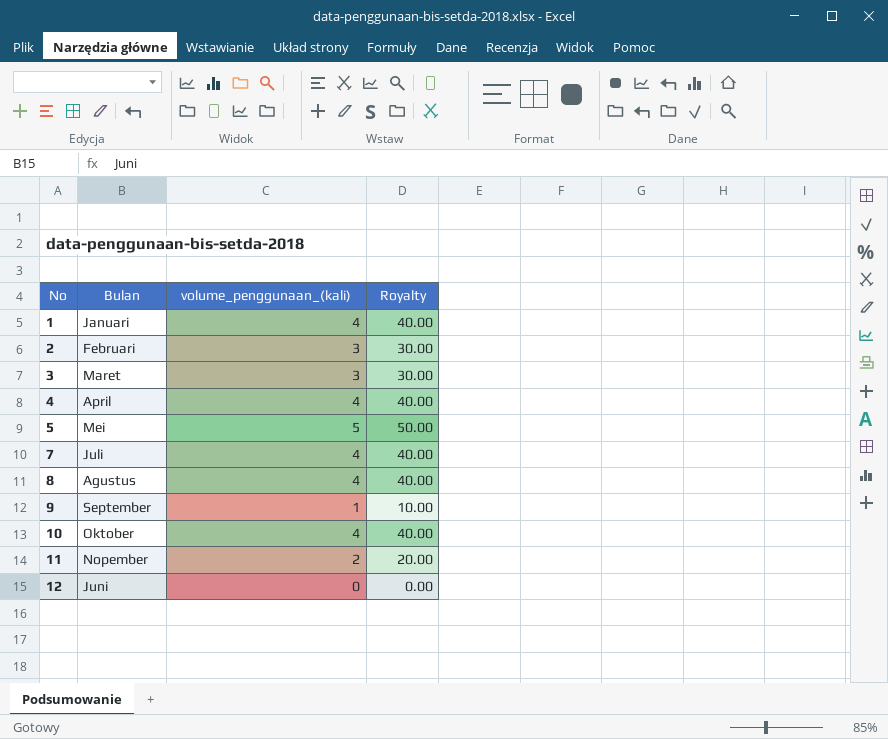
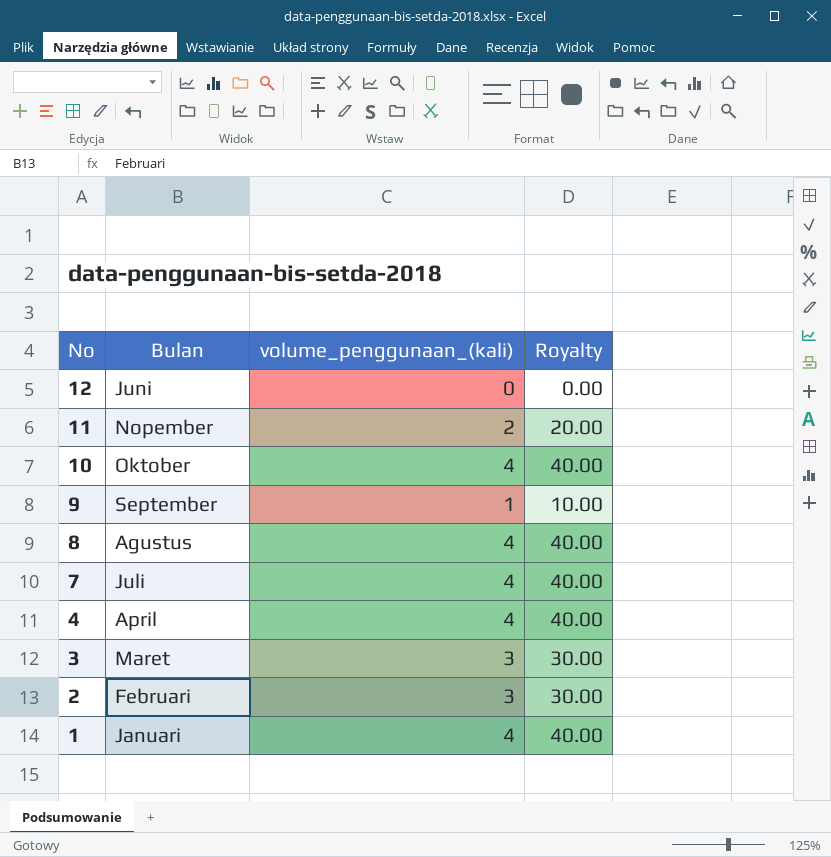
row order: No ascending -> No descending
row 5: Mei | 5 | 50.00 -> none

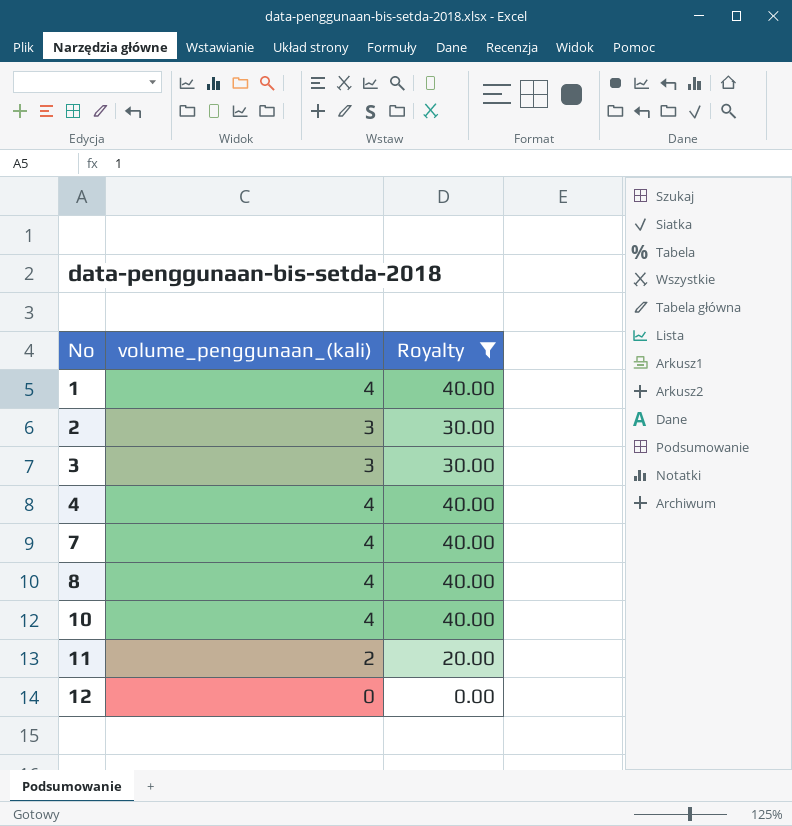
filter: none -> Royalty != 10.00
row order: No descending -> No ascending
column Bulan | position: 2 -> none

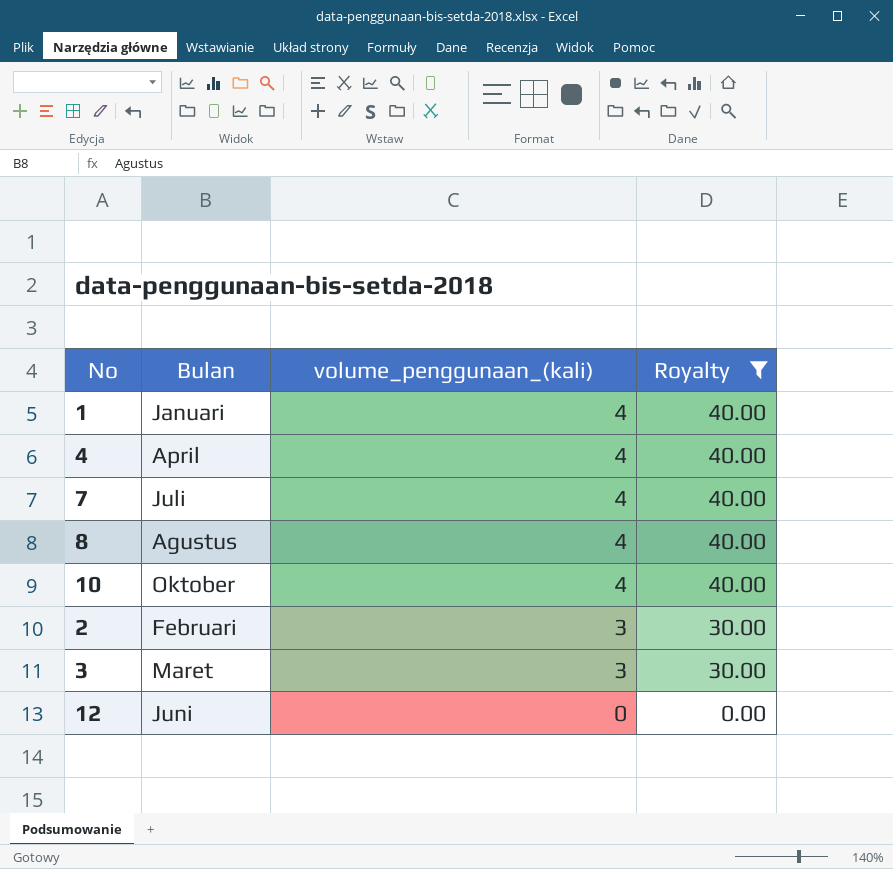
row order: No ascending -> volume_penggunaan_(kali) descending
column Bulan | position: none -> 2
row 11: 2 | 20.00 -> none

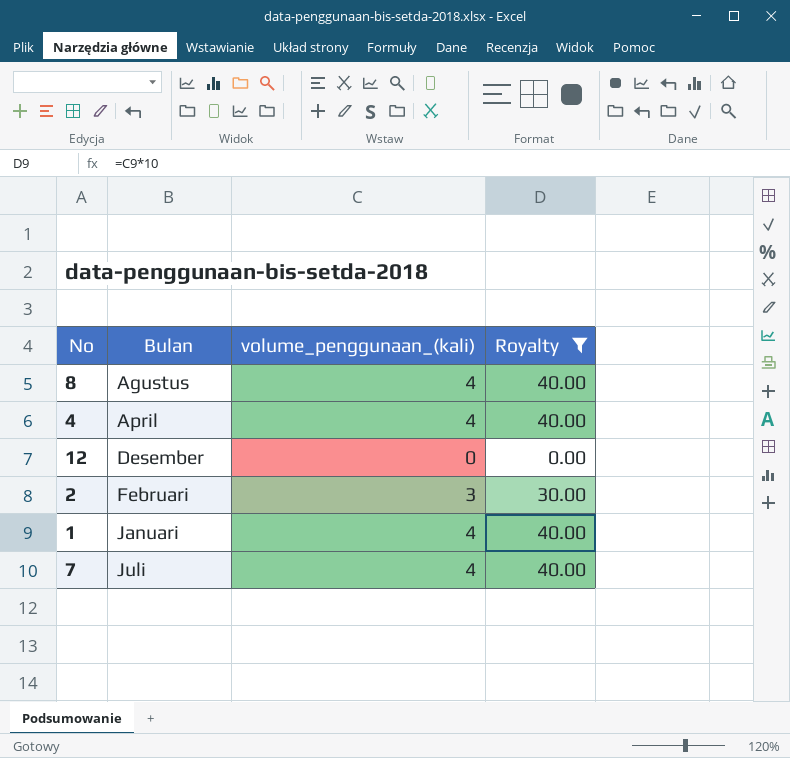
row order: volume_penggunaan_(kali) descending -> Bulan ascending
row 10: Oktober | 4 | 40.00 -> none
row 3: Maret | 3 | 30.00 -> none
12 | Bulan: Juni -> Desember

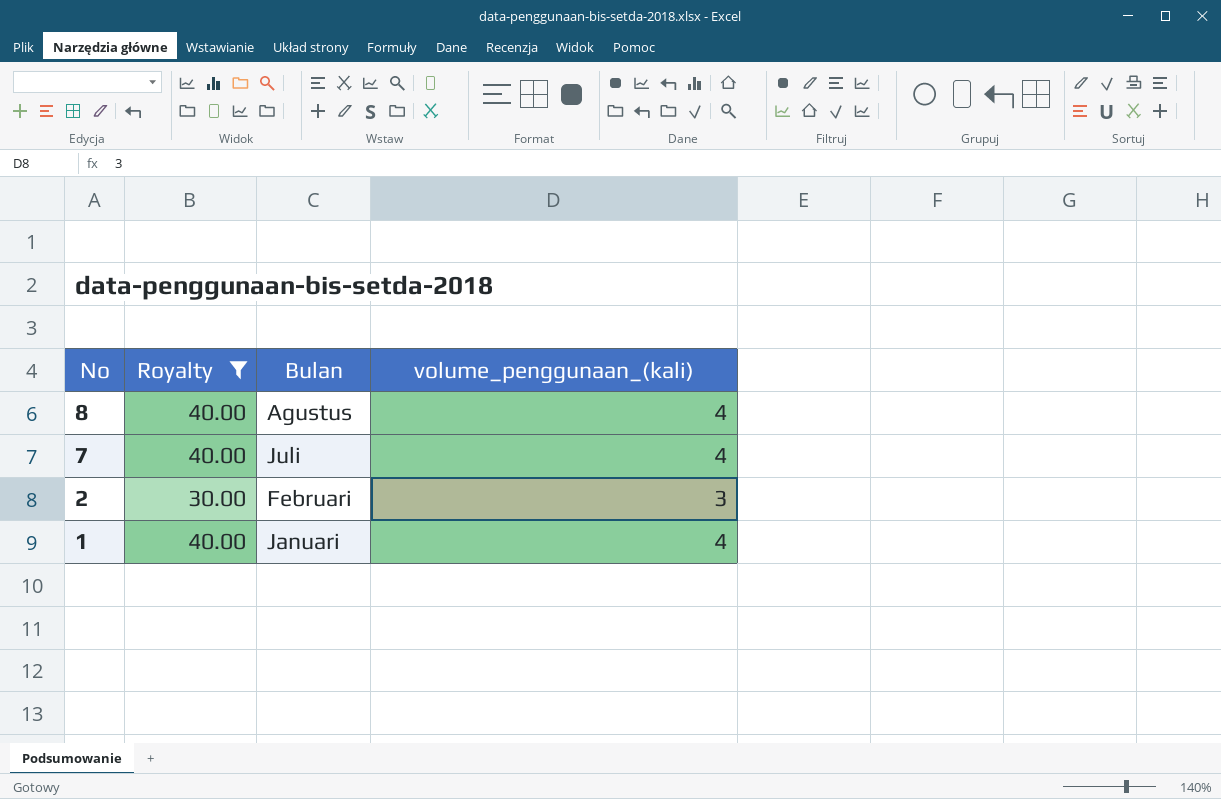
row order: Bulan ascending -> No descending
column Royalty | position: 4 -> 2
row 4: April | 4 | 40.00 -> none
row 12: Desember | 0 | 0.00 -> none

